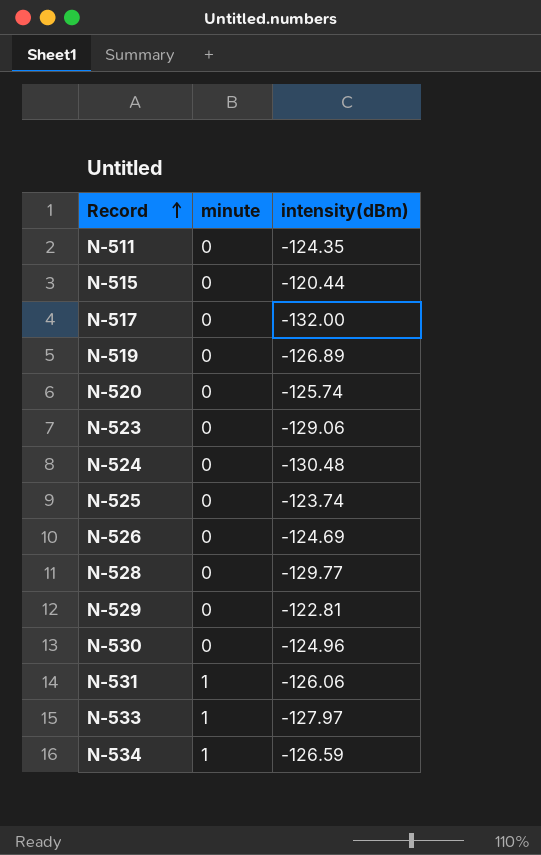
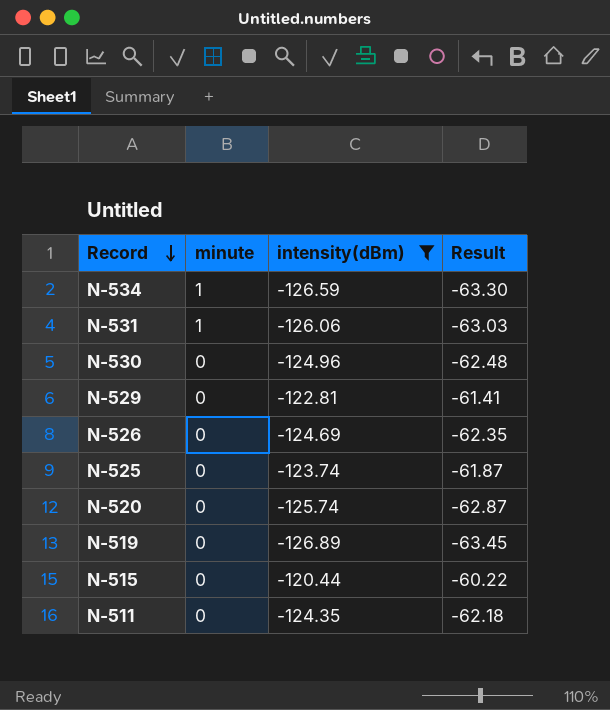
filter: none -> intensity(dBm) >= -126.89
row order: Record ascending -> Record descending
column Result | formula: none -> [intensity(dBm)] * 0.5

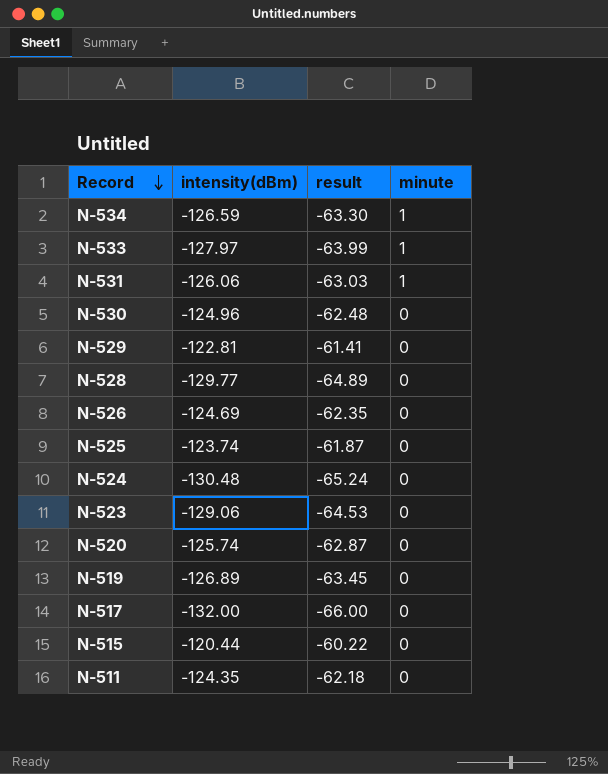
filter: intensity(dBm) >= -126.89 -> none
column name: Result -> result
column minute | position: 2 -> 4

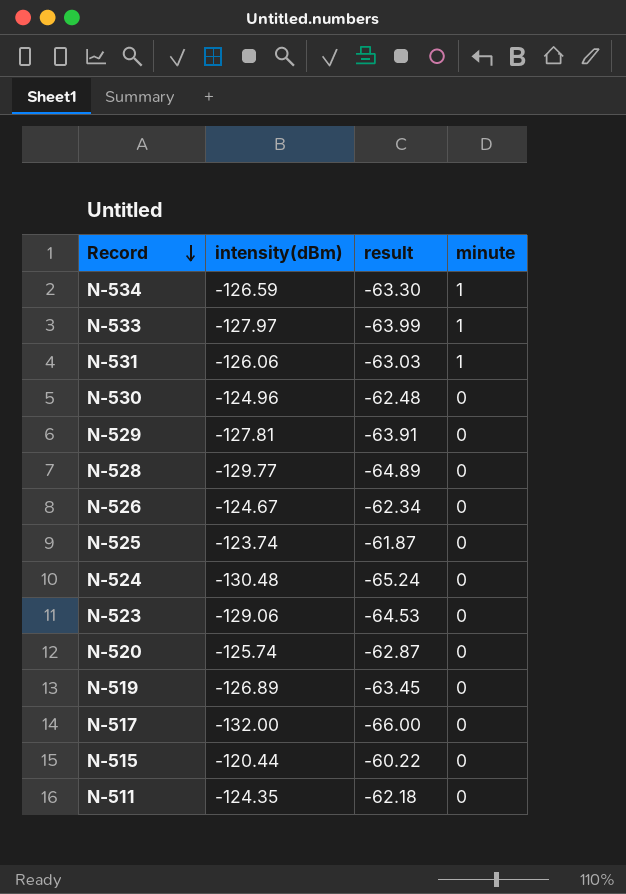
N-529 | intensity(dBm): -122.81 -> -127.81
N-529 | result: -61.41 -> -63.91
N-526 | intensity(dBm): -124.69 -> -124.67
N-526 | result: -62.35 -> -62.34

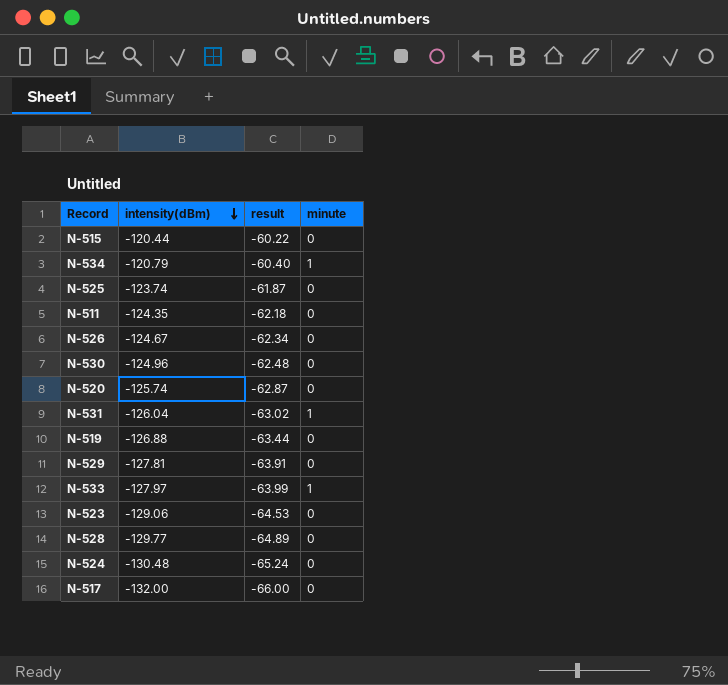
row order: Record descending -> intensity(dBm) descending
N-534 | intensity(dBm): -126.59 -> -120.79
N-534 | result: -63.30 -> -60.40
N-531 | intensity(dBm): -126.06 -> -126.04
N-531 | result: -63.03 -> -63.02
N-519 | intensity(dBm): -126.89 -> -126.88
N-519 | result: -63.45 -> -63.44

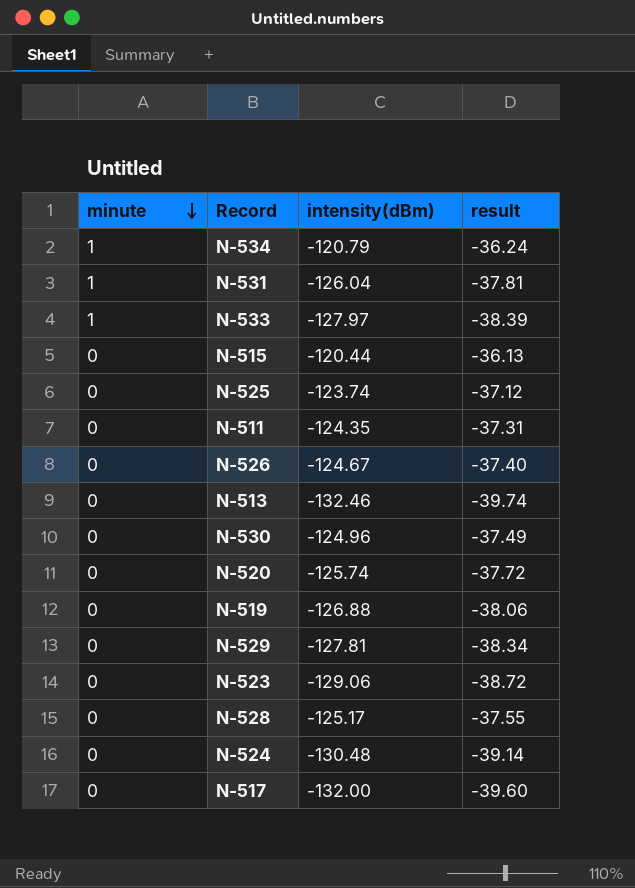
row order: intensity(dBm) descending -> minute descending
column minute | position: 4 -> 1
column result | formula: [intensity(dBm)] * 0.5 -> [intensity(dBm)] * 0.3
row N-513: none -> 0 | -132.46 | -39.74
N-528 | intensity(dBm): -129.77 -> -125.17

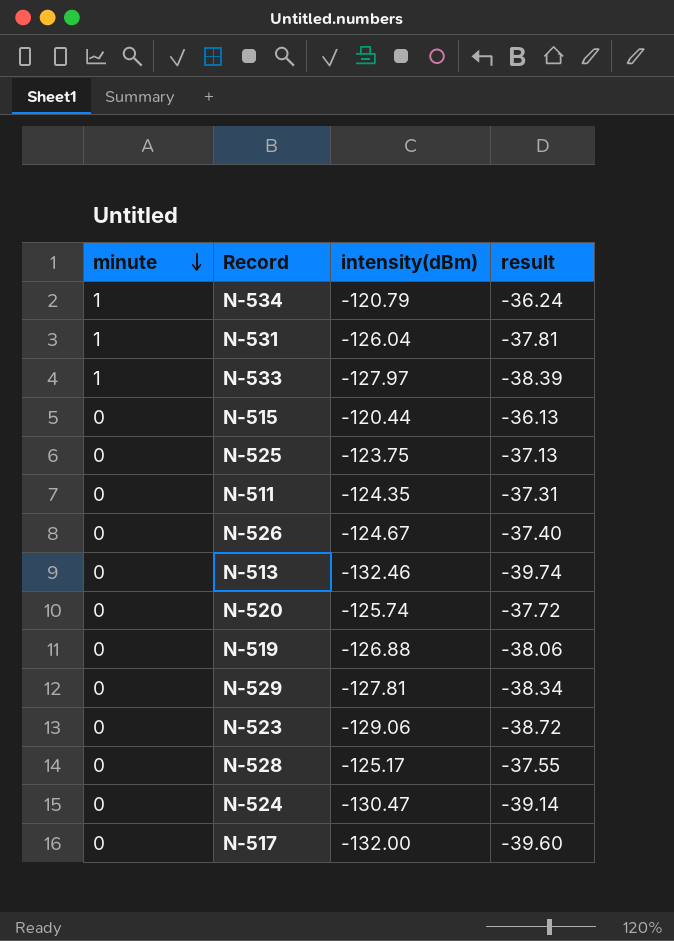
row N-530: 0 | -124.96 | -37.49 -> none
N-525 | intensity(dBm): -123.74 -> -123.75
N-525 | result: -37.12 -> -37.13
N-524 | intensity(dBm): -130.48 -> -130.47

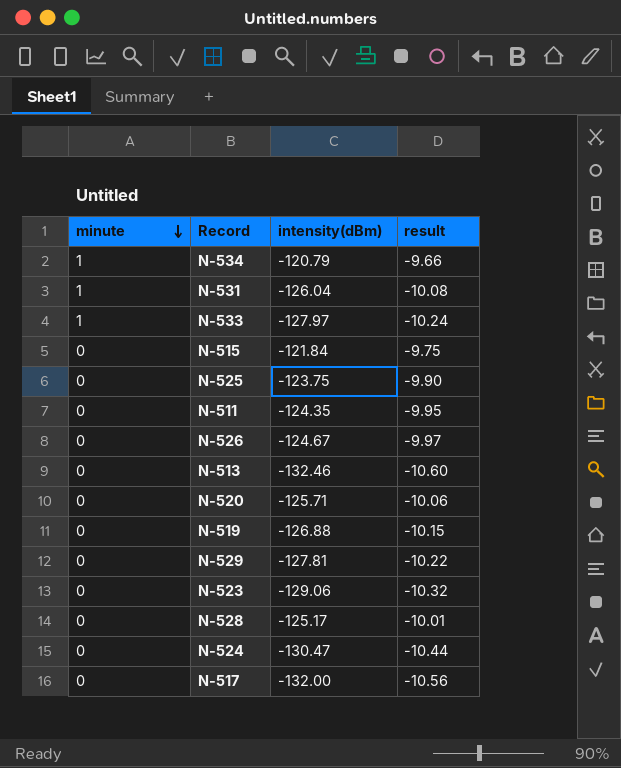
column result | formula: [intensity(dBm)] * 0.3 -> [intensity(dBm)] * 0.08
N-515 | intensity(dBm): -120.44 -> -121.84
N-520 | intensity(dBm): -125.74 -> -125.71

